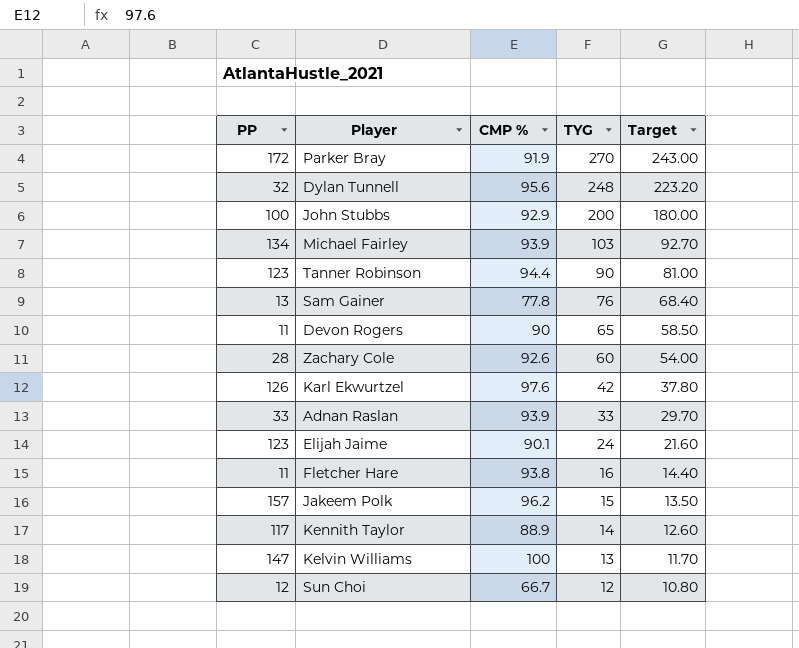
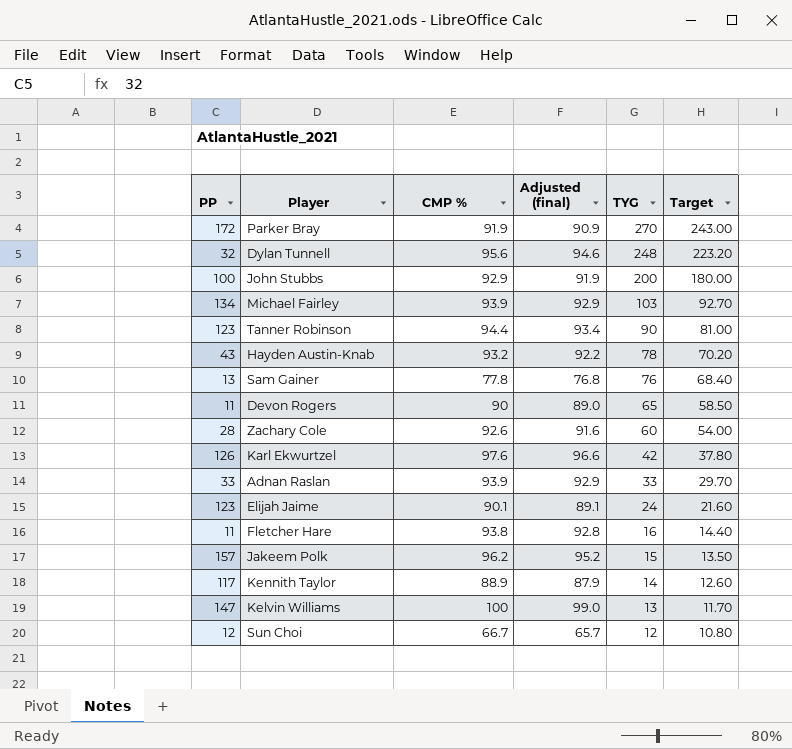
column Adjusted (final) | formula: none -> [CMP %] - 1
row Hayden Austin-Knab: none -> 43 | 93.2 | 92.2 | 78 | 70.20

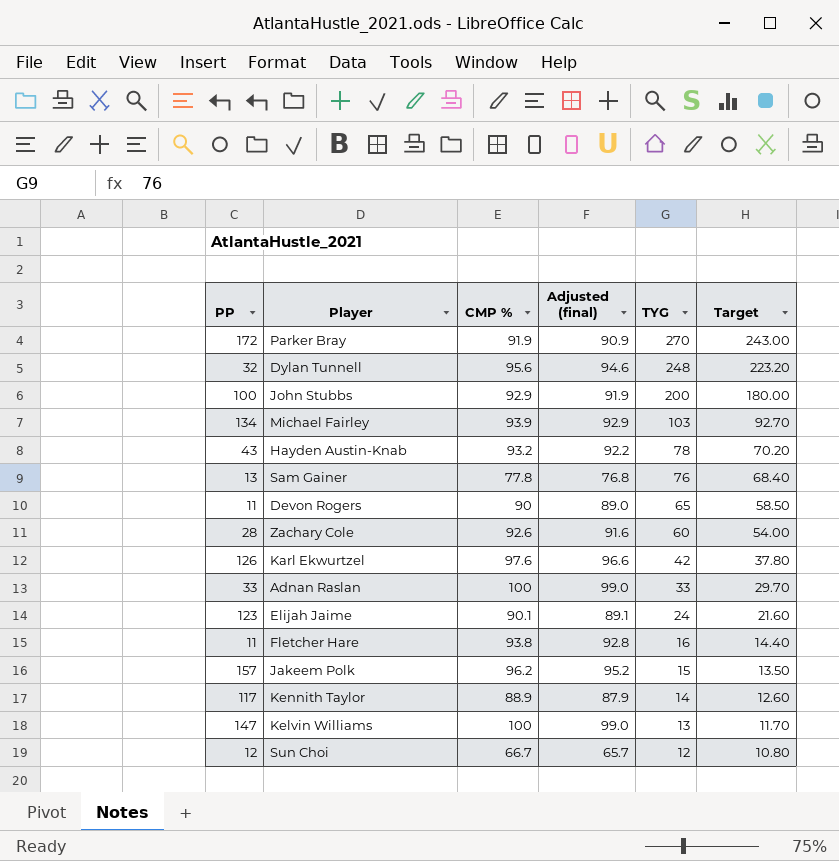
row Tanner Robinson: 123 | 94.4 | 93.4 | 90 | 81.00 -> none
Adnan Raslan | CMP %: 93.9 -> 100
Adnan Raslan | Adjusted (final): 92.9 -> 99.0

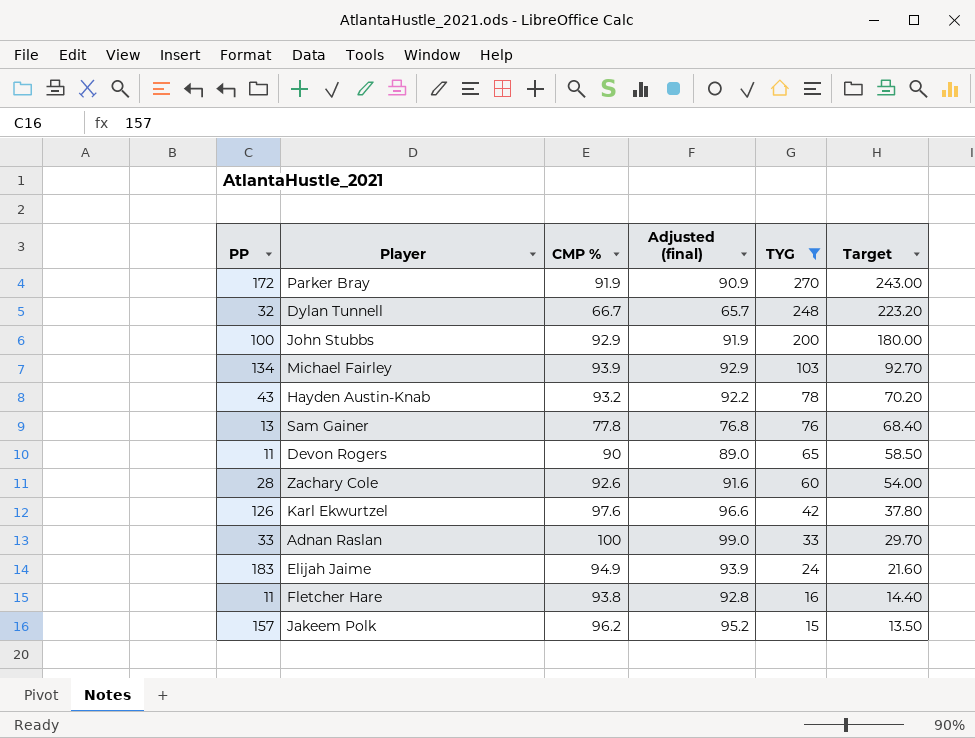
filter: none -> TYG >= 15
Dylan Tunnell | CMP %: 95.6 -> 66.7
Dylan Tunnell | Adjusted (final): 94.6 -> 65.7
Elijah Jaime | PP: 123 -> 183
Elijah Jaime | CMP %: 90.1 -> 94.9
Elijah Jaime | Adjusted (final): 89.1 -> 93.9

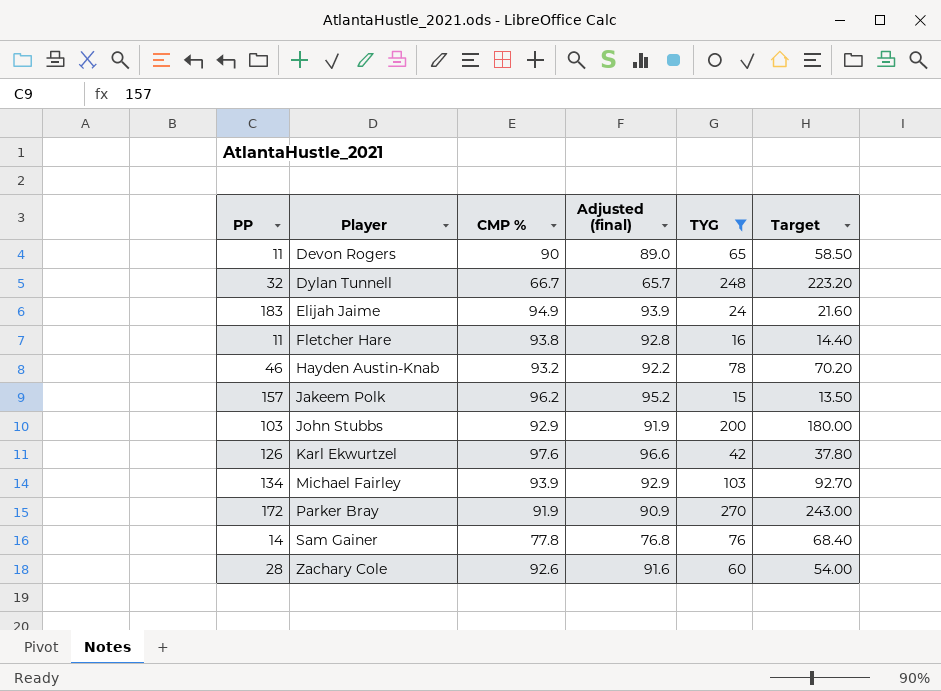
row order: TYG descending -> Player ascending
row Adnan Raslan: 33 | 100 | 99.0 | 33 | 29.70 -> none
Hayden Austin-Knab | PP: 43 -> 46
John Stubbs | PP: 100 -> 103
Sam Gainer | PP: 13 -> 14

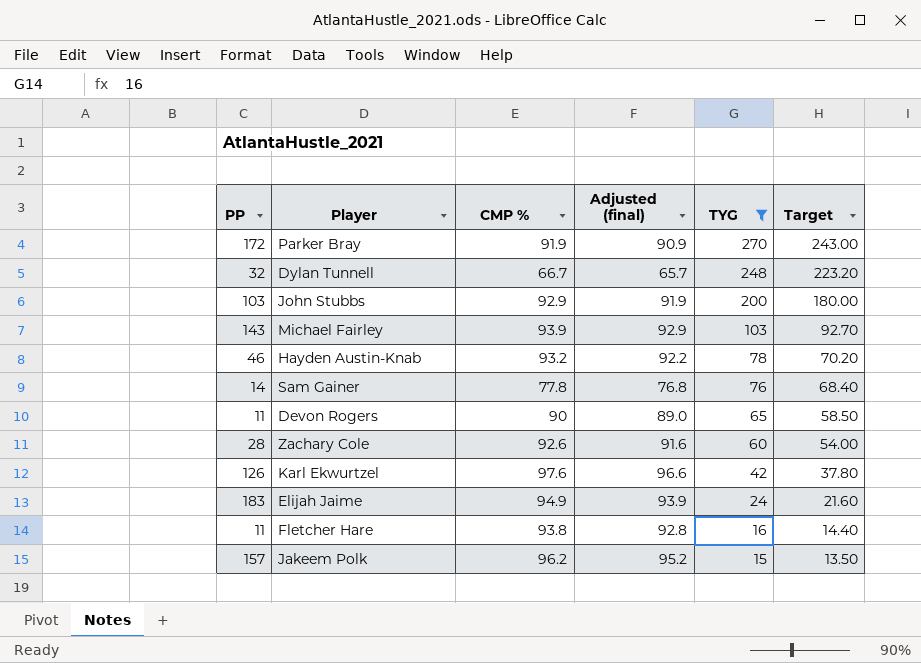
row order: Player ascending -> TYG descending
Michael Fairley | PP: 134 -> 143

